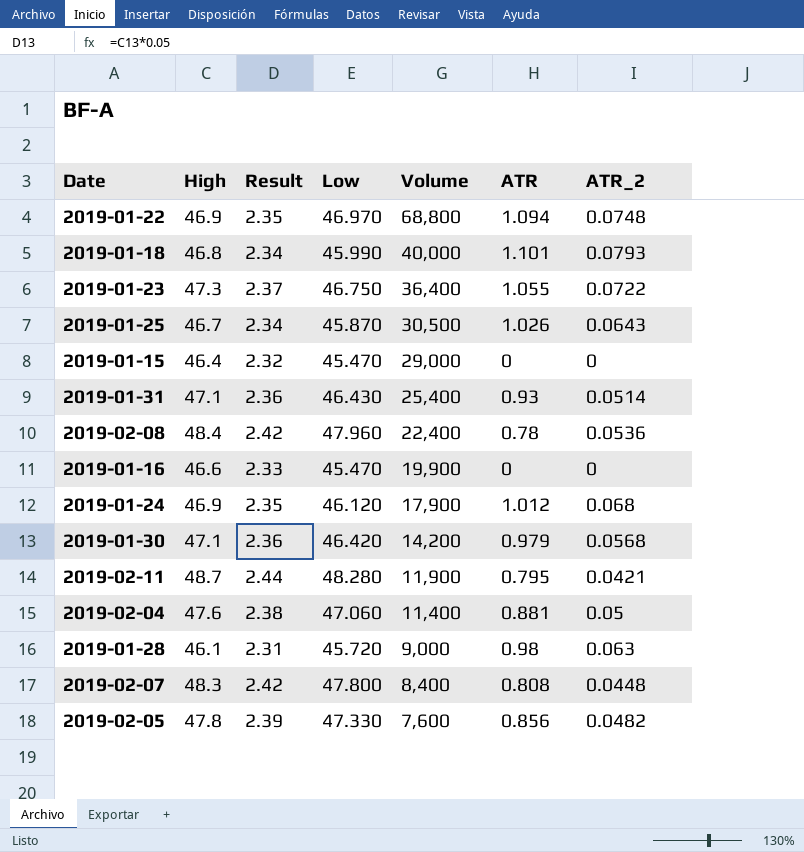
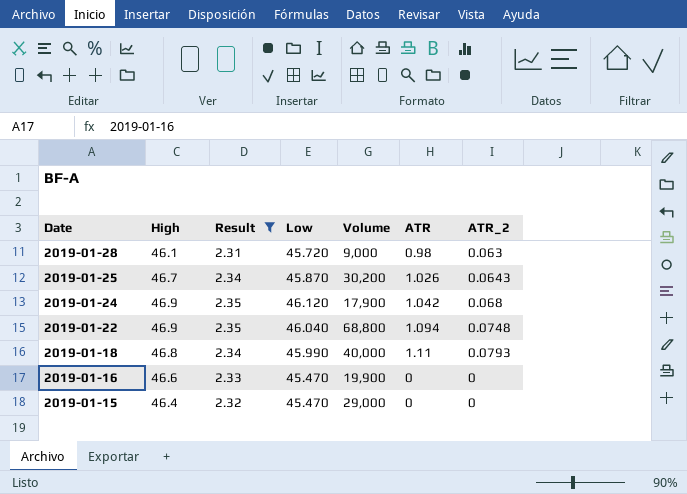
filter: none -> Result <= 2.35
row order: Volume descending -> Date descending
2019-01-25 | Volume: 30,500 -> 30,200
2019-01-24 | ATR: 1.012 -> 1.042
2019-01-22 | Low: 46.970 -> 46.040
2019-01-18 | ATR: 1.101 -> 1.11

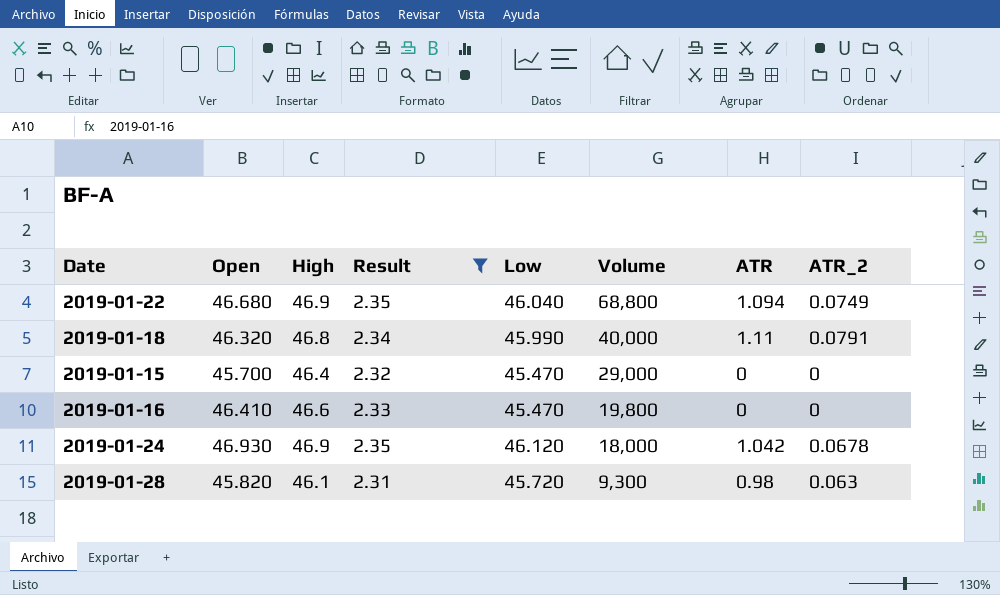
row order: Date descending -> Volume descending
column Open | position: none -> 2
row 2019-01-25: 46.7 | 2.34 | 45.870 | 30,200 | 1.026 | 0.0643 -> none
2019-01-22 | ATR_2: 0.0748 -> 0.0749
2019-01-18 | ATR_2: 0.0793 -> 0.0791
2019-01-16 | Volume: 19,900 -> 19,800
2019-01-24 | Volume: 17,900 -> 18,000
2019-01-24 | ATR_2: 0.068 -> 0.0678
2019-01-28 | Volume: 9,000 -> 9,300

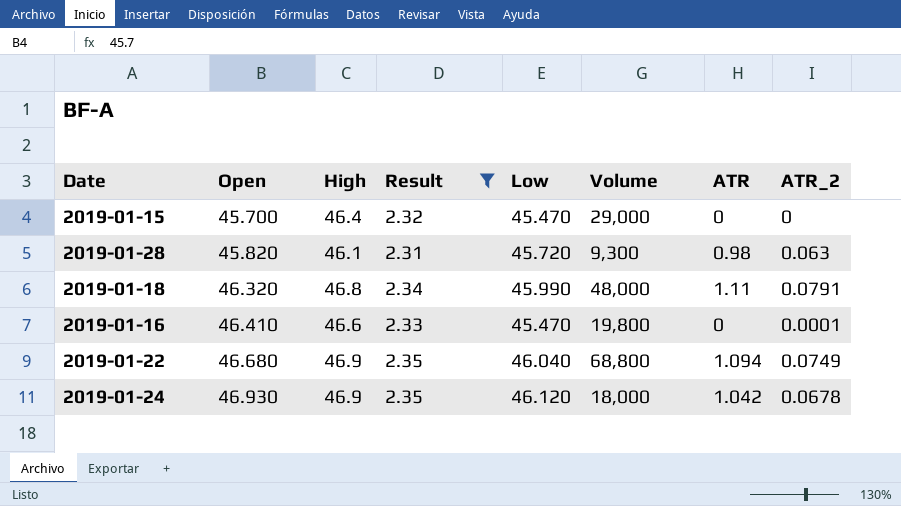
row order: Volume descending -> Open ascending
2019-01-18 | Volume: 40,000 -> 48,000
2019-01-16 | ATR_2: 0 -> 0.0001

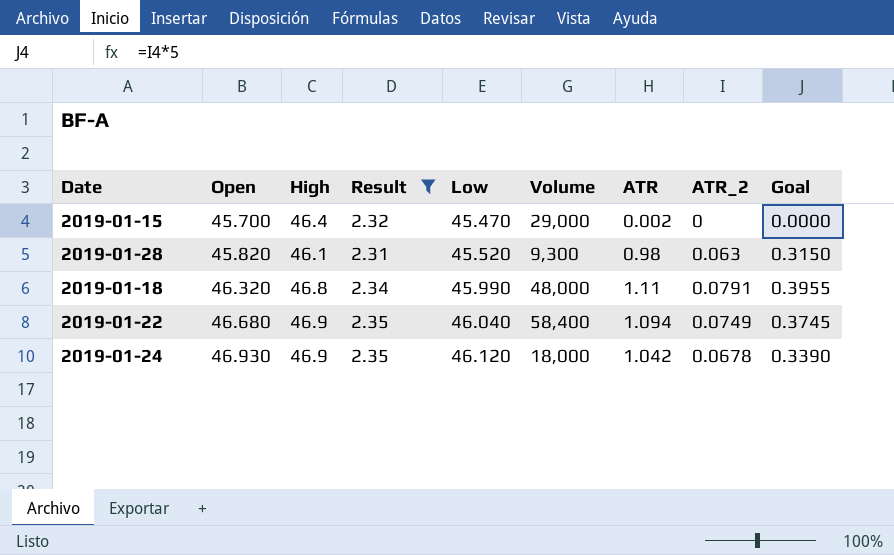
column Goal | formula: none -> [ATR_2] * 5
row 2019-01-16: 46.410 | 46.6 | 2.33 | 45.470 | 19,800 | 0 | 0.0001 -> none
2019-01-15 | ATR: 0 -> 0.002
2019-01-28 | Low: 45.720 -> 45.520
2019-01-22 | Volume: 68,800 -> 58,400

